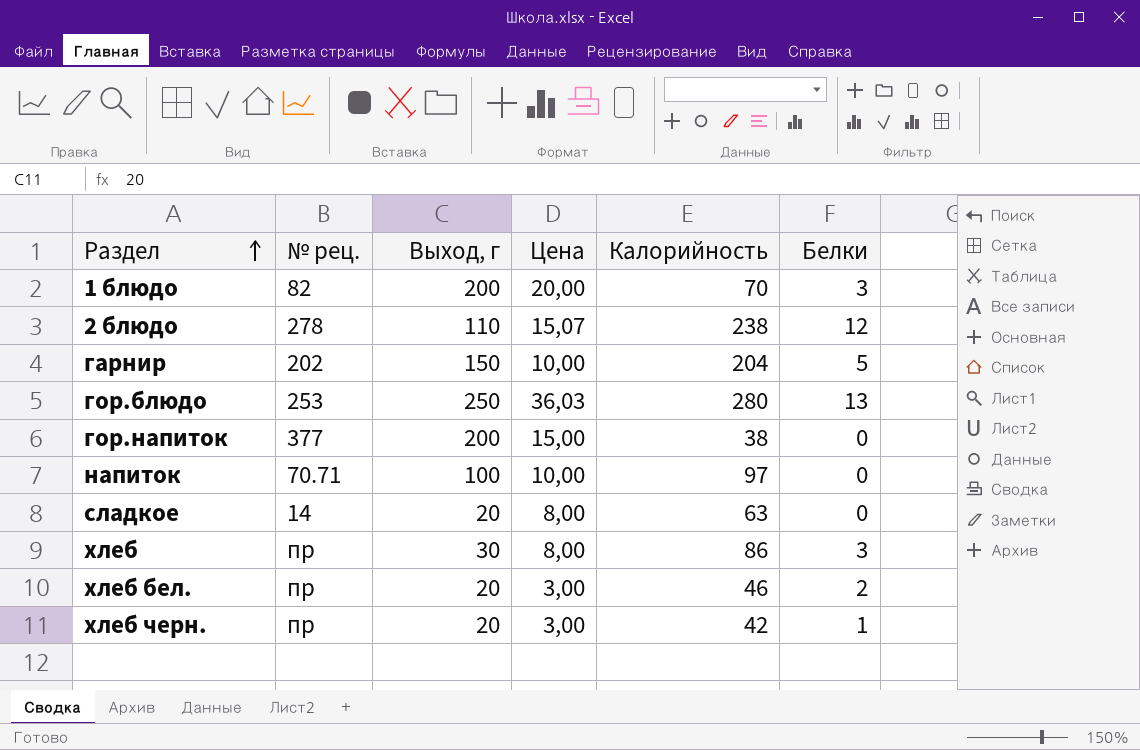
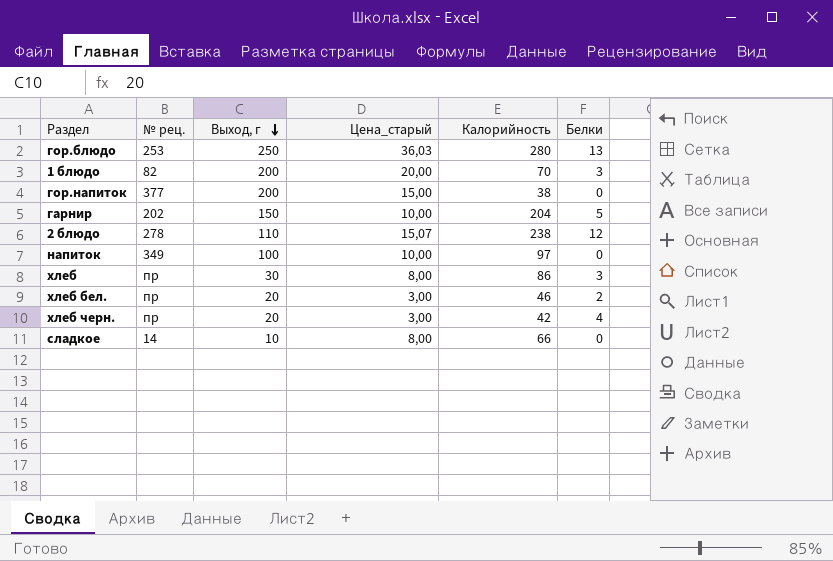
row order: Раздел ascending -> Выход, г descending
column name: Цена -> Цена_старый
напиток | № рец.: 70.71 -> 349
хлеб черн. | Белки: 1 -> 4
сладкое | Выход, г: 20 -> 10
сладкое | Калорийность: 63 -> 66

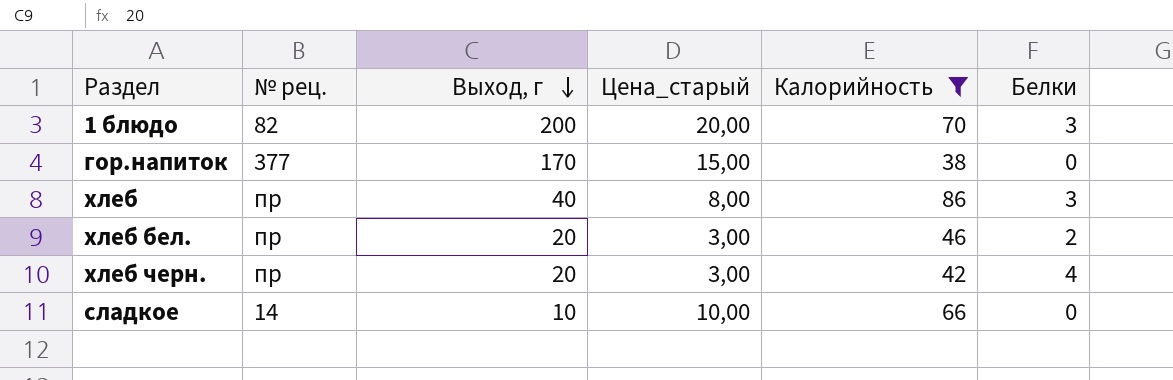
filter: none -> Калорийность <= 86
гор.напиток | Выход, г: 200 -> 170
хлеб | Выход, г: 30 -> 40
сладкое | Цена_старый: 8,00 -> 10,00

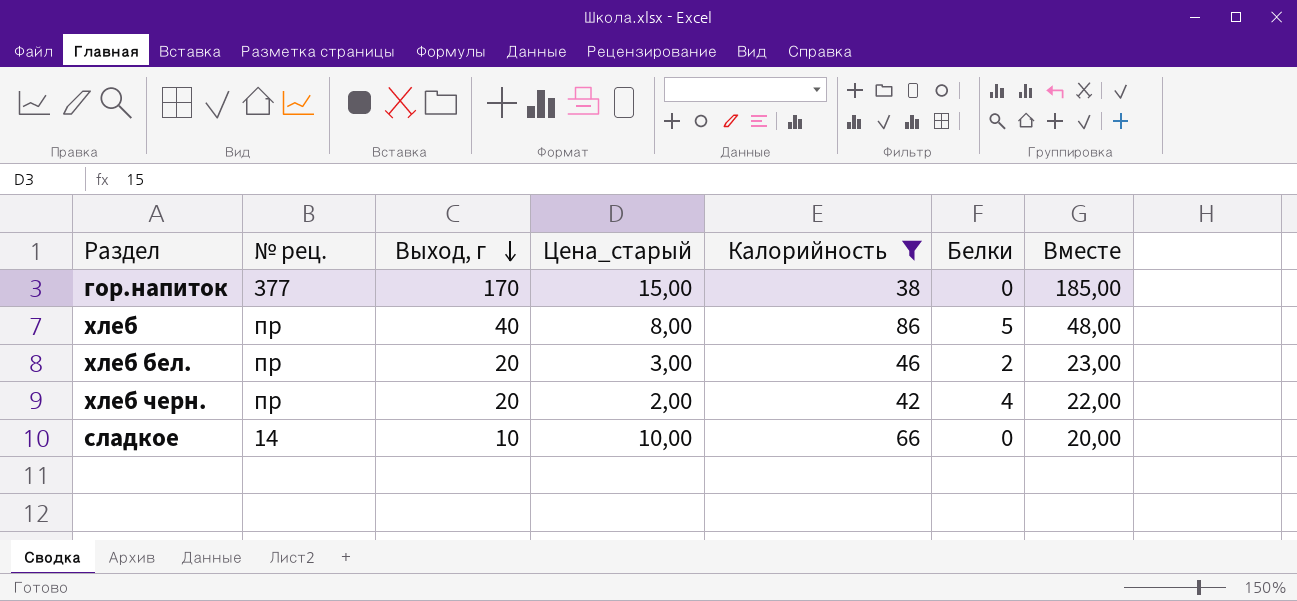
column Вместе | formula: none -> [Выход, г] + [Цена_старый]
row 1 блюдо: 82 | 200 | 20,00 | 70 | 3 -> none
хлеб | Белки: 3 -> 5
хлеб черн. | Цена_старый: 3,00 -> 2,00

